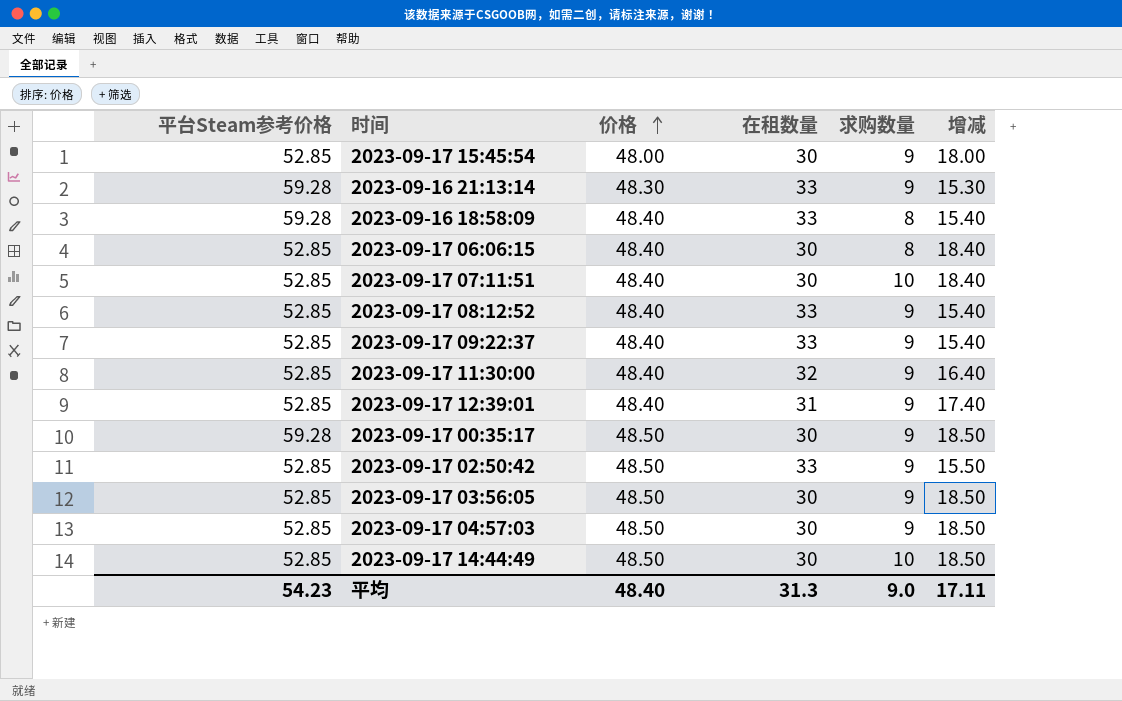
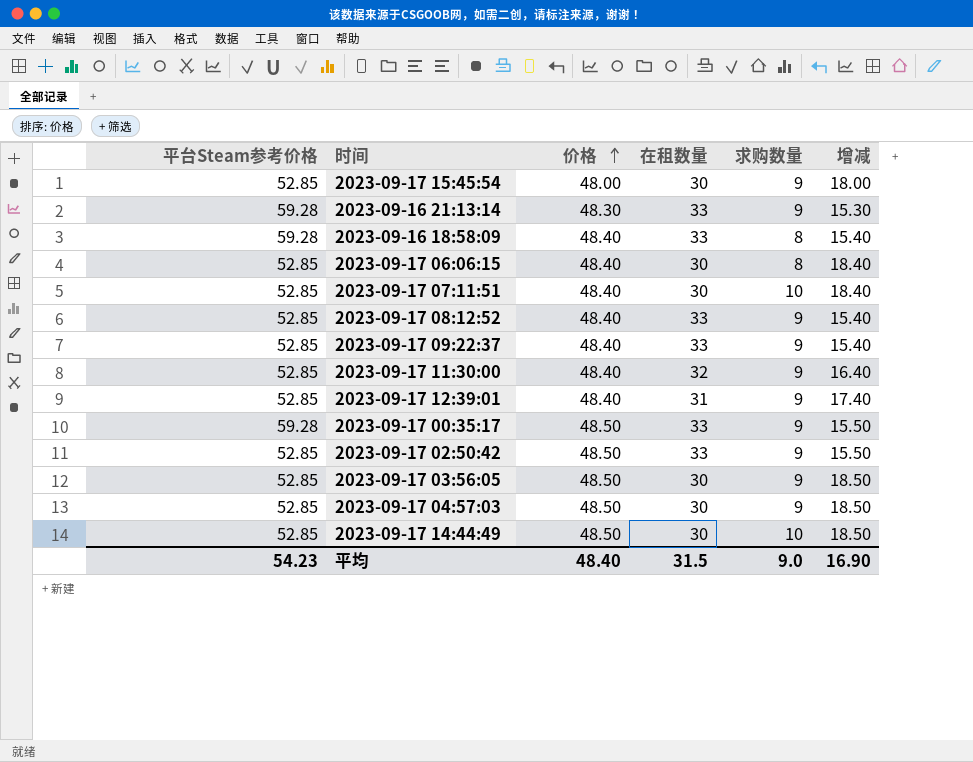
2023-09-17 00:35:17 | 在租数量: 30 -> 33
2023-09-17 00:35:17 | 增减: 18.50 -> 15.50
平均 | 在租数量: 31.3 -> 31.5
平均 | 增减: 17.11 -> 16.90

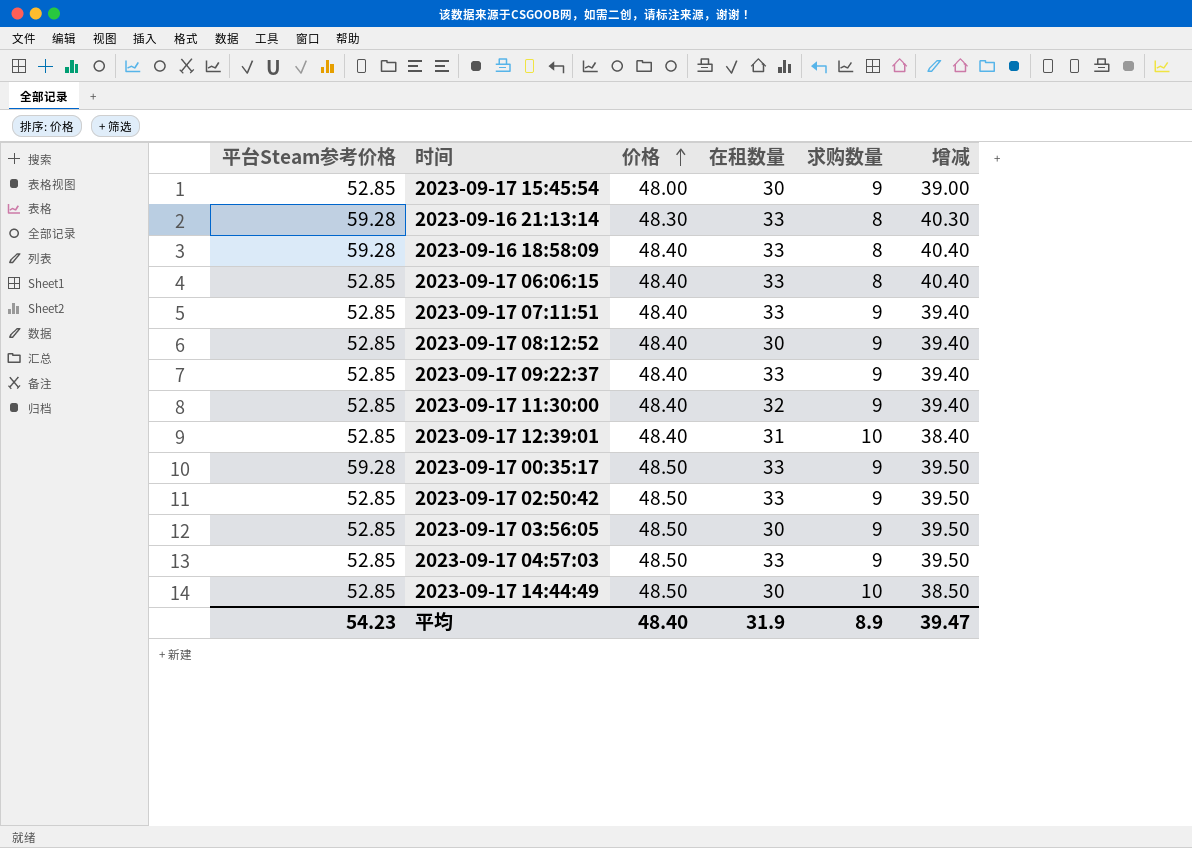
column 增减 | formula: [价格] - [在租数量] -> [价格] - [求购数量]
2023-09-16 21:13:14 | 求购数量: 9 -> 8
2023-09-17 06:06:15 | 在租数量: 30 -> 33
2023-09-17 07:11:51 | 在租数量: 30 -> 33
2023-09-17 07:11:51 | 求购数量: 10 -> 9
2023-09-17 08:12:52 | 在租数量: 33 -> 30
2023-09-17 12:39:01 | 求购数量: 9 -> 10
2023-09-17 04:57:03 | 在租数量: 30 -> 33
平均 | 在租数量: 31.5 -> 31.9
平均 | 求购数量: 9.0 -> 8.9
平均 | 增减: 16.90 -> 39.47

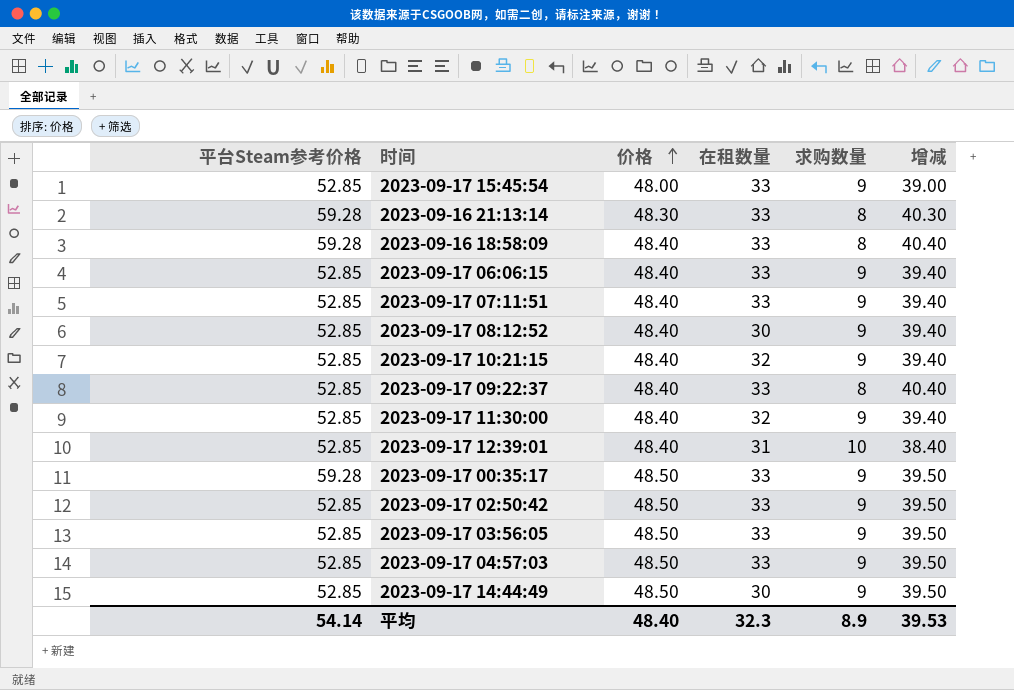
2023-09-17 15:45:54 | 在租数量: 30 -> 33
2023-09-17 06:06:15 | 求购数量: 8 -> 9
2023-09-17 06:06:15 | 增减: 40.40 -> 39.40
row 2023-09-17 10:21:15: none -> 52.85 | 48.40 | 32 | 9 | 39.40
2023-09-17 09:22:37 | 求购数量: 9 -> 8
2023-09-17 09:22:37 | 增减: 39.40 -> 40.40
2023-09-17 03:56:05 | 在租数量: 30 -> 33
2023-09-17 14:44:49 | 求购数量: 10 -> 9
2023-09-17 14:44:49 | 增减: 38.50 -> 39.50
平均 | 平台Steam参考价格: 54.23 -> 54.14
平均 | 在租数量: 31.9 -> 32.3
平均 | 增减: 39.47 -> 39.53

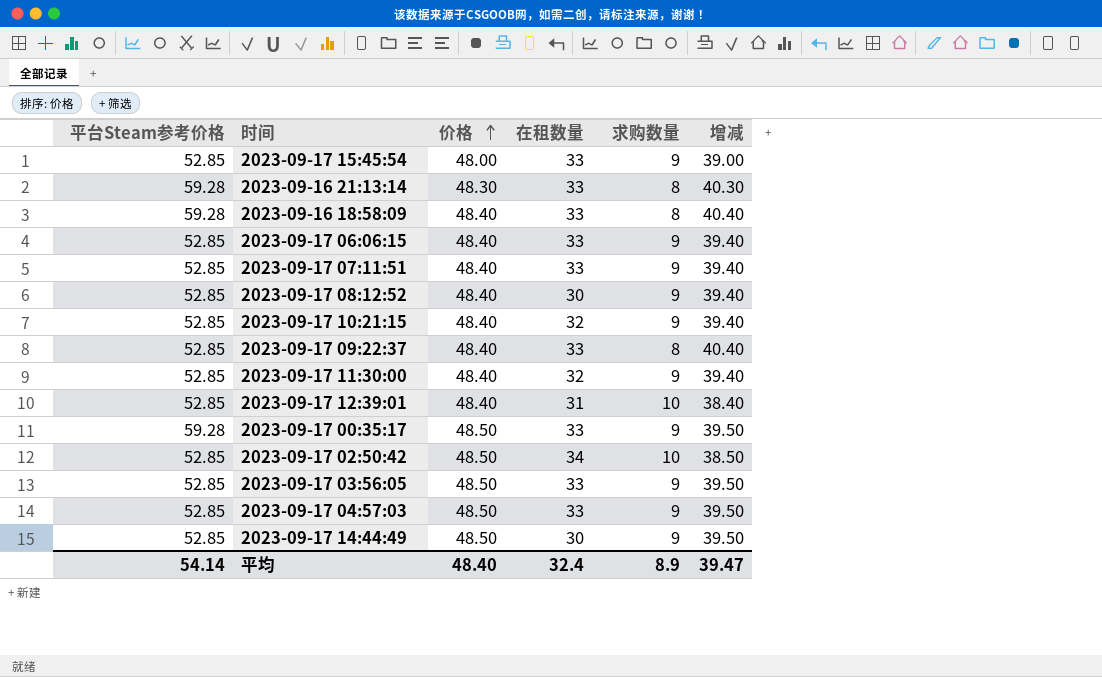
2023-09-17 02:50:42 | 在租数量: 33 -> 34
2023-09-17 02:50:42 | 求购数量: 9 -> 10
2023-09-17 02:50:42 | 增减: 39.50 -> 38.50
平均 | 在租数量: 32.3 -> 32.4
平均 | 增减: 39.53 -> 39.47

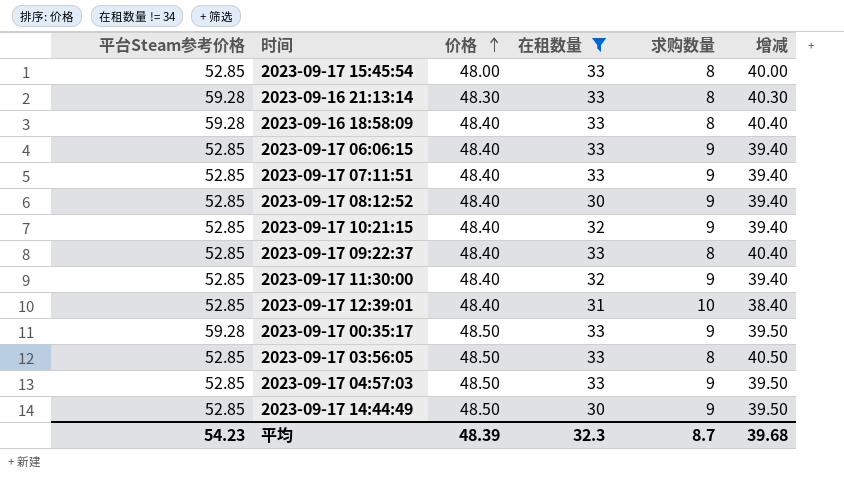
filter: none -> 在租数量 != 34
2023-09-17 15:45:54 | 求购数量: 9 -> 8
2023-09-17 15:45:54 | 增减: 39.00 -> 40.00
2023-09-17 03:56:05 | 求购数量: 9 -> 8
2023-09-17 03:56:05 | 增减: 39.50 -> 40.50
平均 | 平台Steam参考价格: 54.14 -> 54.23
平均 | 价格: 48.40 -> 48.39
平均 | 在租数量: 32.4 -> 32.3
平均 | 求购数量: 8.9 -> 8.7
平均 | 增减: 39.47 -> 39.68

